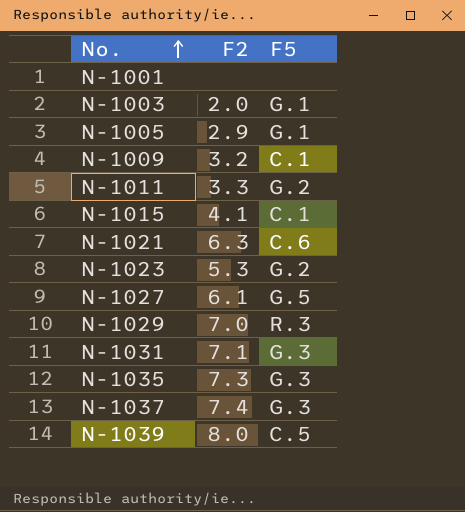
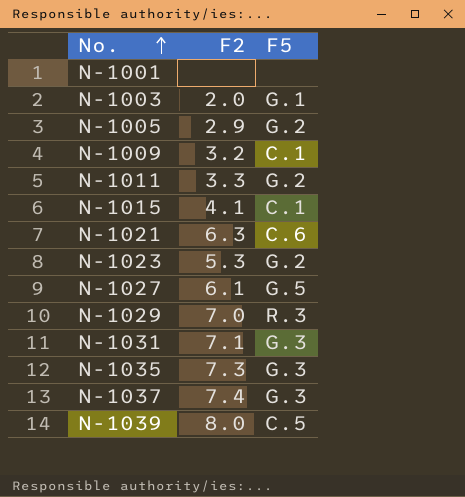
N-1005 | F5: G.1 -> G.2

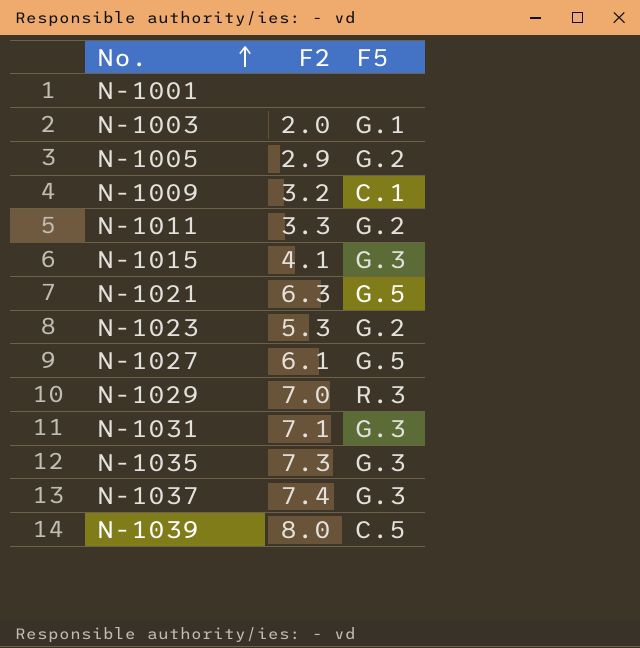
N-1015 | F5: C.1 -> G.3
N-1021 | F5: C.6 -> G.5

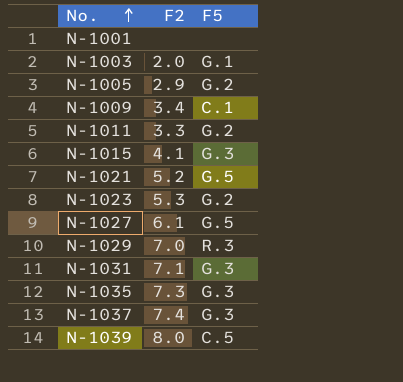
N-1009 | F2: 3.2 -> 3.4
N-1021 | F2: 6.3 -> 5.2

